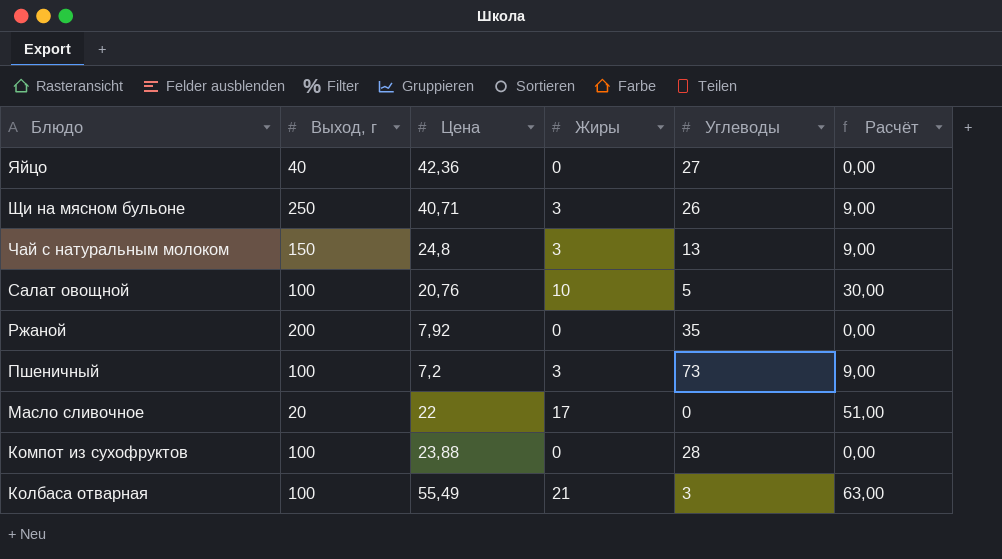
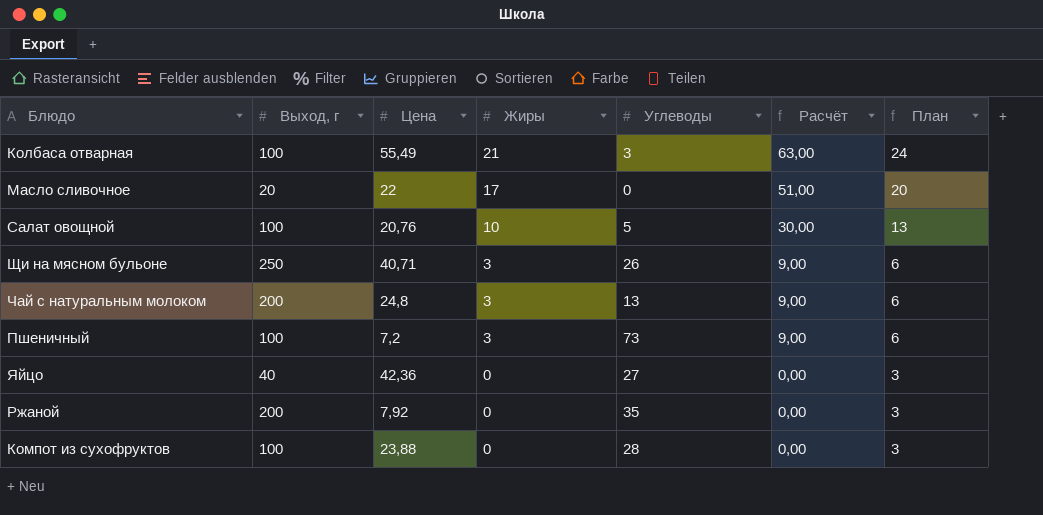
row order: Блюдо descending -> Жиры descending
column План | formula: none -> [Жиры] + 3
Чай с натуральным молоком | Выход, г: 150 -> 200

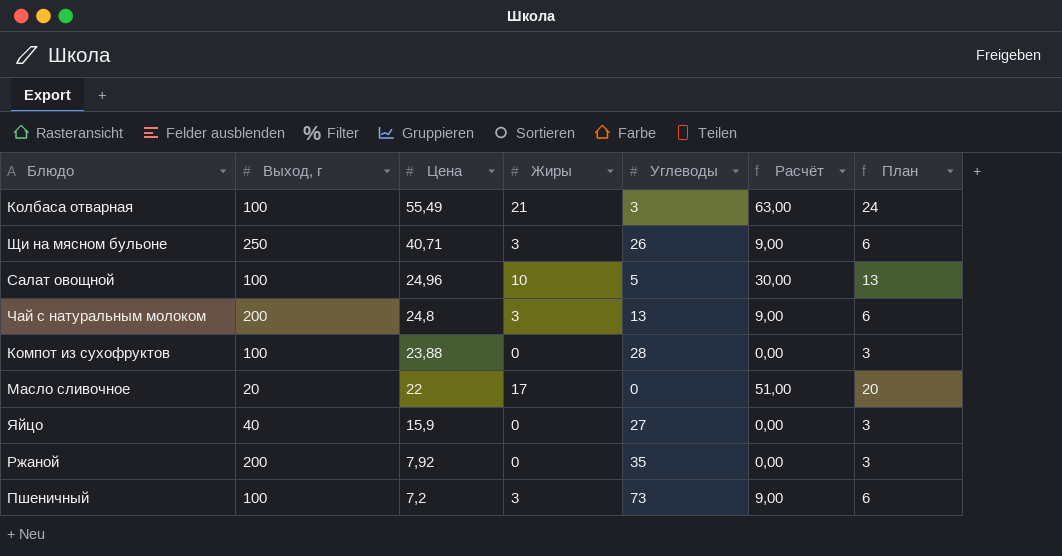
row order: Жиры descending -> Цена descending
Салат овощной | Цена: 20,76 -> 24,96
Яйцо | Цена: 42,36 -> 15,9

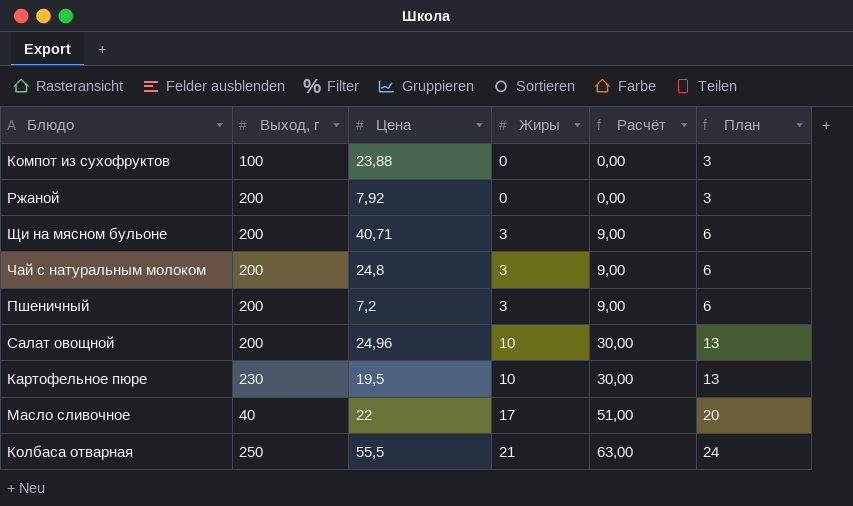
row order: Цена descending -> Жиры ascending
column Углеводы | position: 5 -> none
row Яйцо: 40 | 15,9 | 0 | 27 | 0,00 | 3 -> none
Щи на мясном бульоне | Выход, г: 250 -> 200
Пшеничный | Выход, г: 100 -> 200
Салат овощной | Выход, г: 100 -> 200
row Картофельное пюре: none -> 230 | 19,5 | 10 | 30,00 | 13
Масло сливочное | Выход, г: 20 -> 40
Колбаса отварная | Выход, г: 100 -> 250
Колбаса отварная | Цена: 55,49 -> 55,5

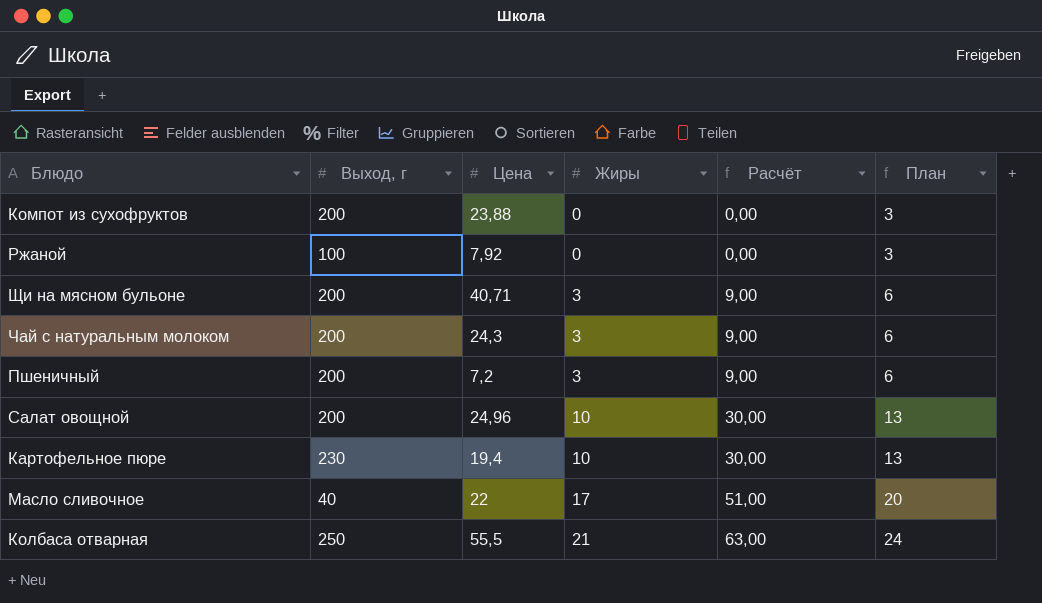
Компот из сухофруктов | Выход, г: 100 -> 200
Ржаной | Выход, г: 200 -> 100
Чай с натуральным молоком | Цена: 24,8 -> 24,3
Картофельное пюре | Цена: 19,5 -> 19,4

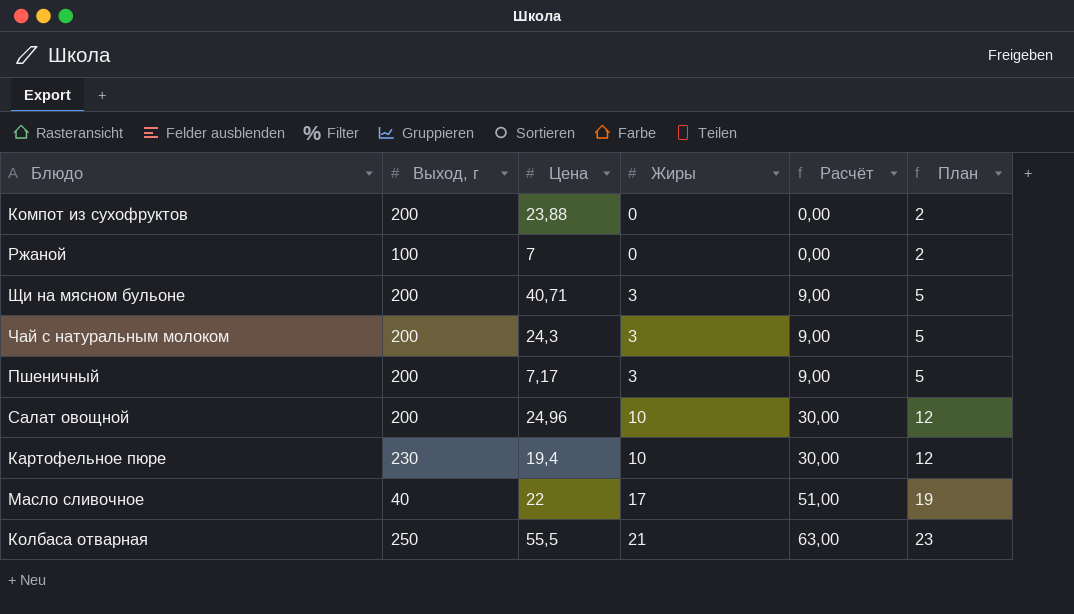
column План | formula: [Жиры] + 3 -> [Жиры] + 2
Ржаной | Цена: 7,92 -> 7
Пшеничный | Цена: 7,2 -> 7,17

